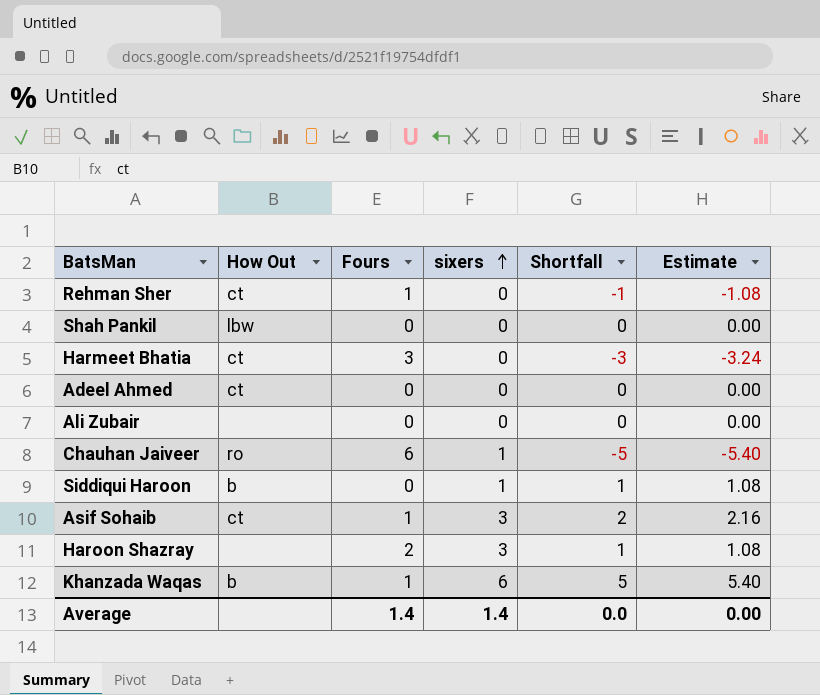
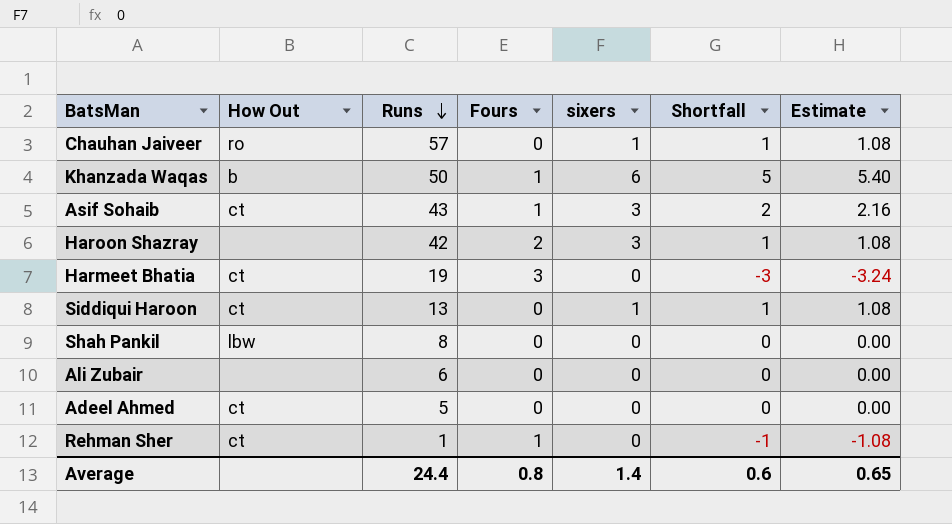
row order: sixers ascending -> Runs descending
column Runs | position: none -> 3
Chauhan Jaiveer | Fours: 6 -> 0
Chauhan Jaiveer | Shortfall: -5 -> 1
Chauhan Jaiveer | Estimate: -5.40 -> 1.08
Siddiqui Haroon | How Out: b -> ct
Average | Fours: 1.4 -> 0.8
Average | Shortfall: 0.0 -> 0.6
Average | Estimate: 0.00 -> 0.65

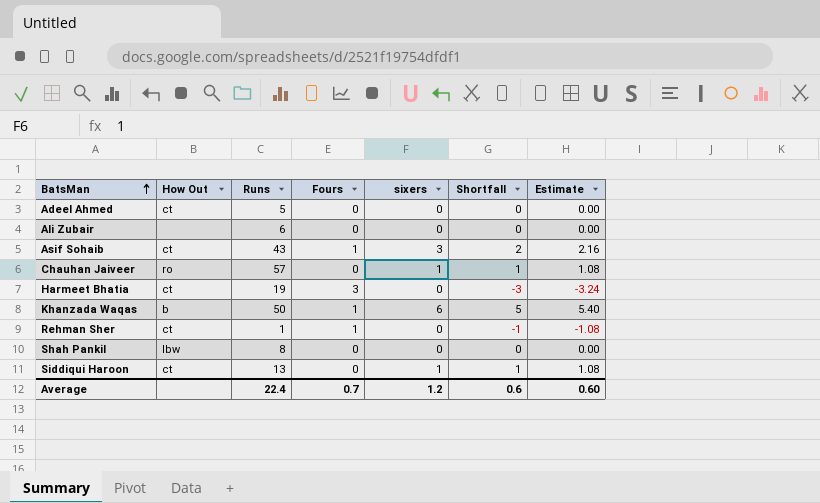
row order: Runs descending -> BatsMan ascending
row Haroon Shazray: none | 42 | 2 | 3 | 1 | 1.08 -> none
Average | Runs: 24.4 -> 22.4
Average | Fours: 0.8 -> 0.7
Average | sixers: 1.4 -> 1.2
Average | Estimate: 0.65 -> 0.60

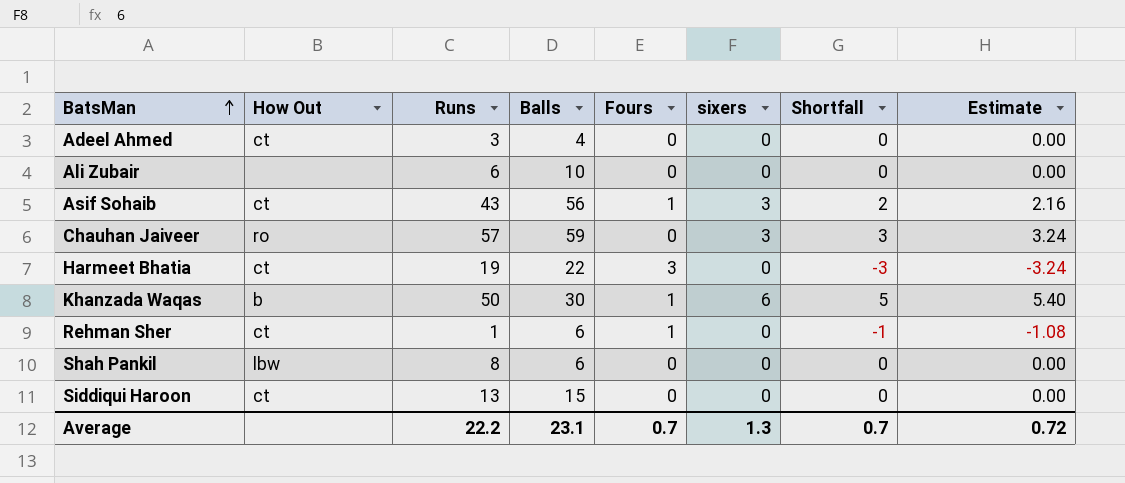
column Balls | position: none -> 4
Adeel Ahmed | Runs: 5 -> 3
Chauhan Jaiveer | sixers: 1 -> 3
Chauhan Jaiveer | Shortfall: 1 -> 3
Chauhan Jaiveer | Estimate: 1.08 -> 3.24
Siddiqui Haroon | sixers: 1 -> 0
Siddiqui Haroon | Shortfall: 1 -> 0
Siddiqui Haroon | Estimate: 1.08 -> 0.00
Average | Runs: 22.4 -> 22.2
Average | sixers: 1.2 -> 1.3
Average | Shortfall: 0.6 -> 0.7
Average | Estimate: 0.60 -> 0.72

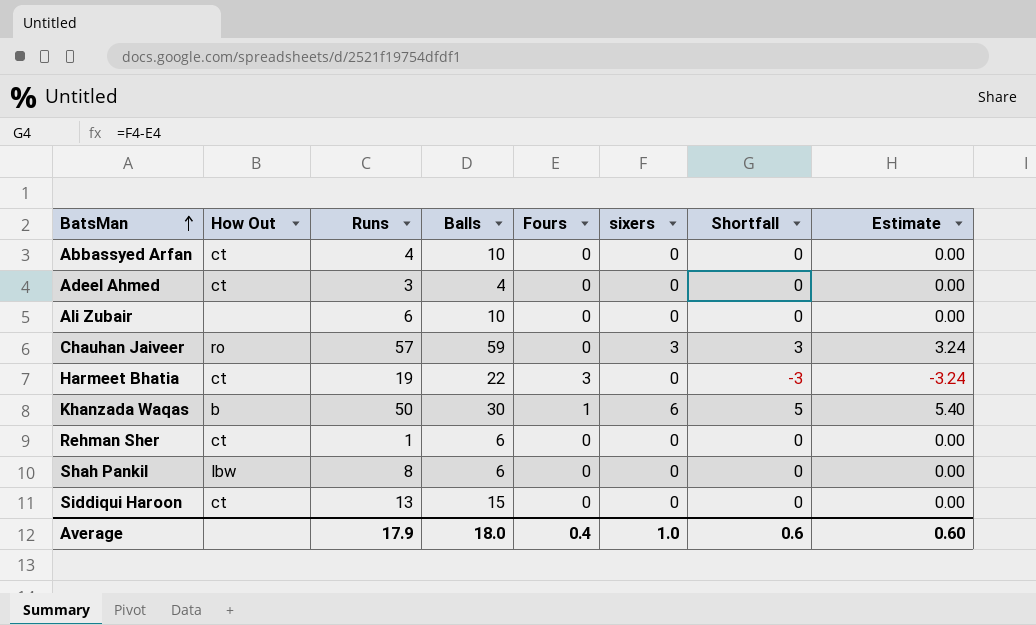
row Asif Sohaib: ct | 43 | 56 | 1 | 3 | 2 | 2.16 -> none
row Abbassyed Arfan: none -> ct | 4 | 10 | 0 | 0 | 0 | 0.00
Rehman Sher | Fours: 1 -> 0
Rehman Sher | Shortfall: -1 -> 0
Rehman Sher | Estimate: -1.08 -> 0.00
Average | Runs: 22.2 -> 17.9
Average | Balls: 23.1 -> 18.0
Average | Fours: 0.7 -> 0.4
Average | sixers: 1.3 -> 1.0
Average | Shortfall: 0.7 -> 0.6
Average | Estimate: 0.72 -> 0.60

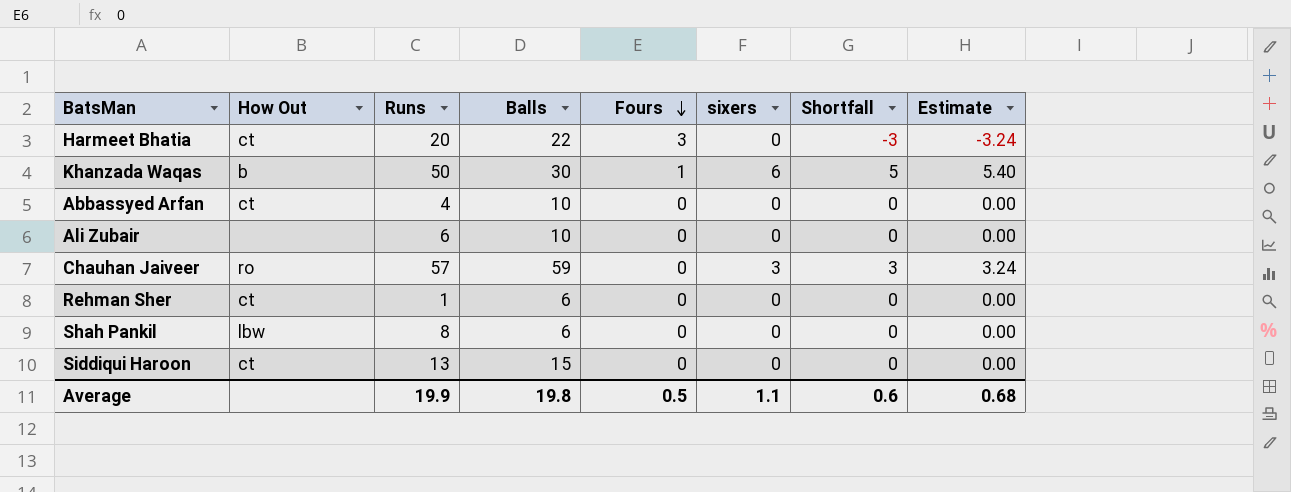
row order: BatsMan ascending -> Fours descending
row Adeel Ahmed: ct | 3 | 4 | 0 | 0 | 0 | 0.00 -> none
Harmeet Bhatia | Runs: 19 -> 20
Average | Runs: 17.9 -> 19.9
Average | Balls: 18.0 -> 19.8
Average | Fours: 0.4 -> 0.5
Average | sixers: 1.0 -> 1.1
Average | Estimate: 0.60 -> 0.68

